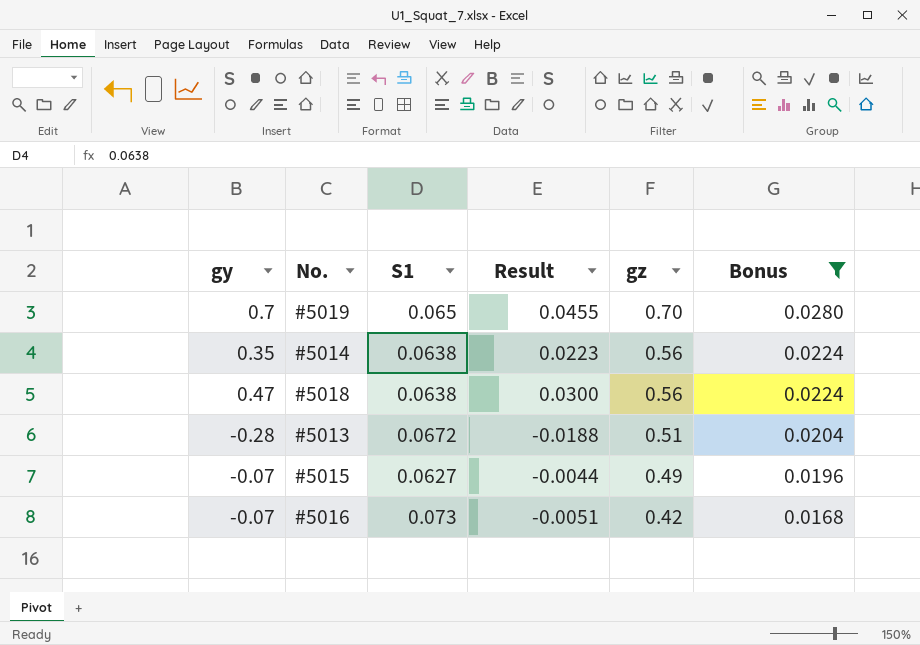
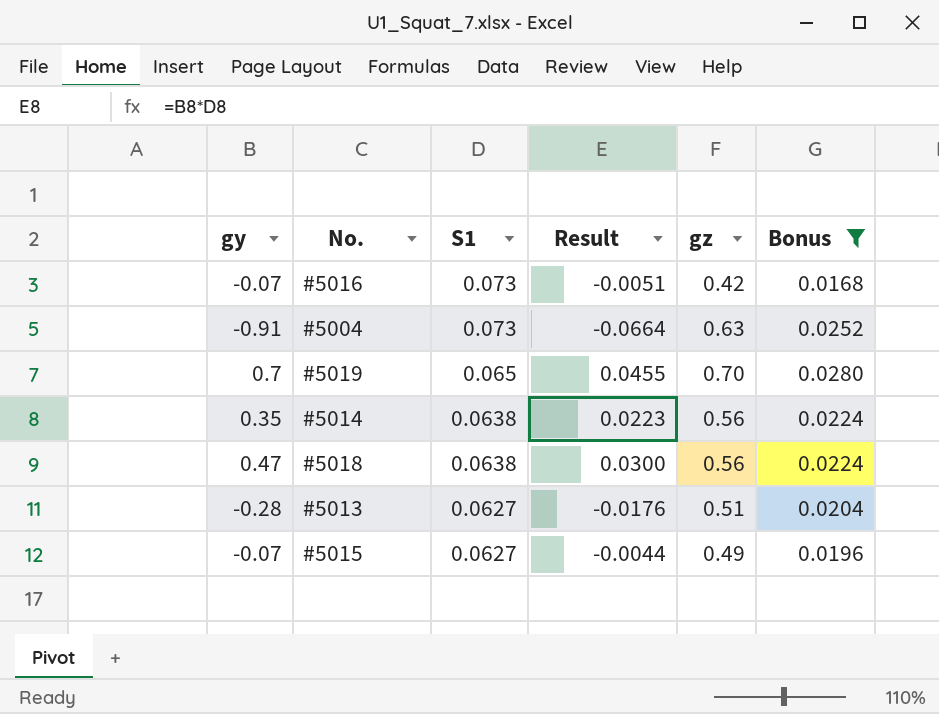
row order: gz descending -> S1 descending
row #5004: none -> -0.91 | 0.073 | -0.0664 | 0.63 | 0.0252
#5013 | S1: 0.0672 -> 0.0627
#5013 | Result: -0.0188 -> -0.0176

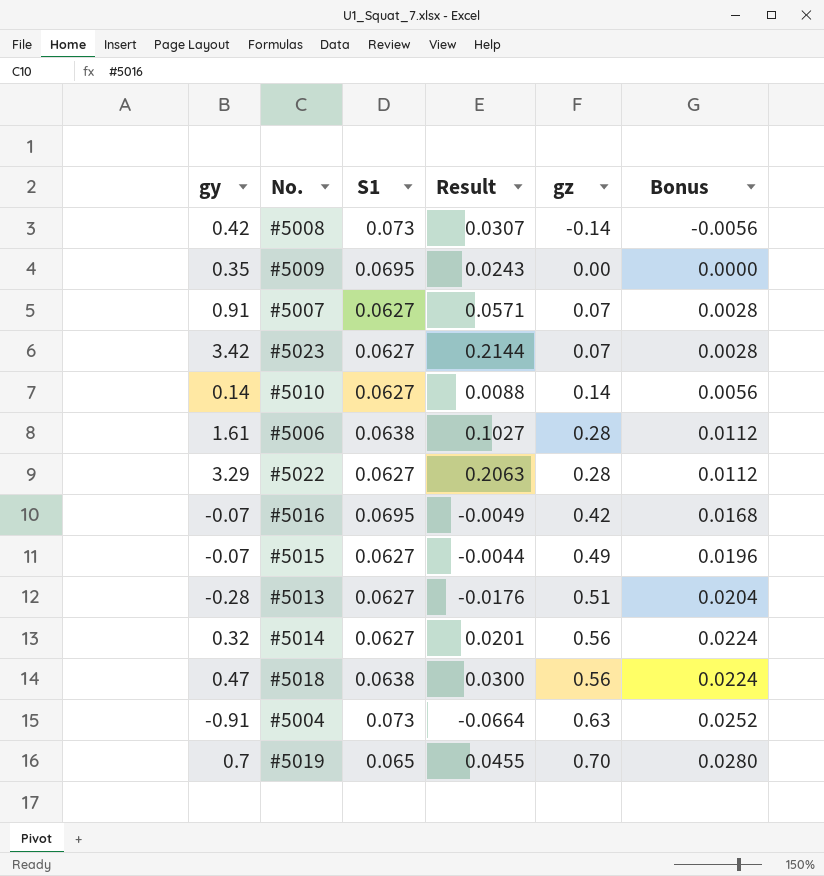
filter: Bonus >= 0.0168 -> none
row order: S1 descending -> gz ascending
#5016 | S1: 0.073 -> 0.0695
#5016 | Result: -0.0051 -> -0.0049
#5014 | gy: 0.35 -> 0.32
#5014 | S1: 0.0638 -> 0.0627
#5014 | Result: 0.0223 -> 0.0201

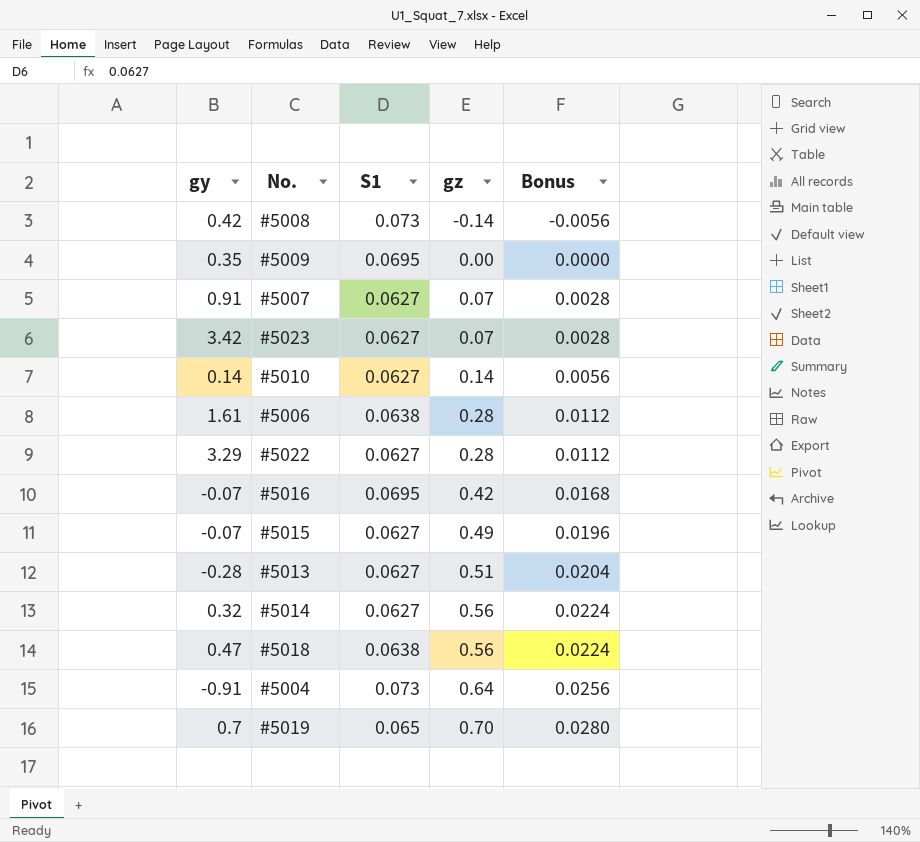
column Result | formula: [gy] * [S1] -> none
#5004 | gz: 0.63 -> 0.64
#5004 | Bonus: 0.0252 -> 0.0256

